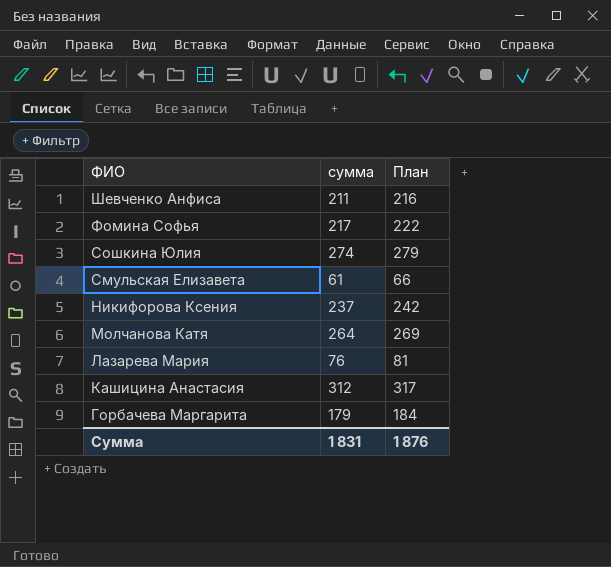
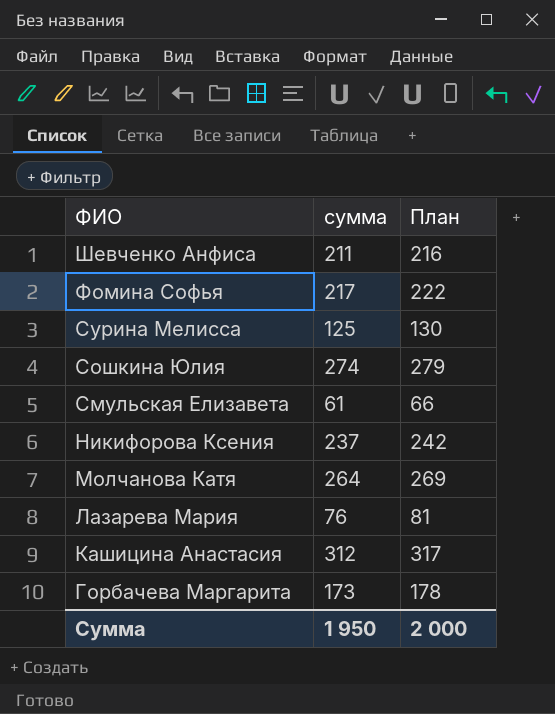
row Сурина Мелисса: none -> 125 | 130
Горбачева Маргарита | сумма: 179 -> 173
Горбачева Маргарита | План: 184 -> 178
Сумма | сумма: 1 831 -> 1 950
Сумма | План: 1 876 -> 2 000

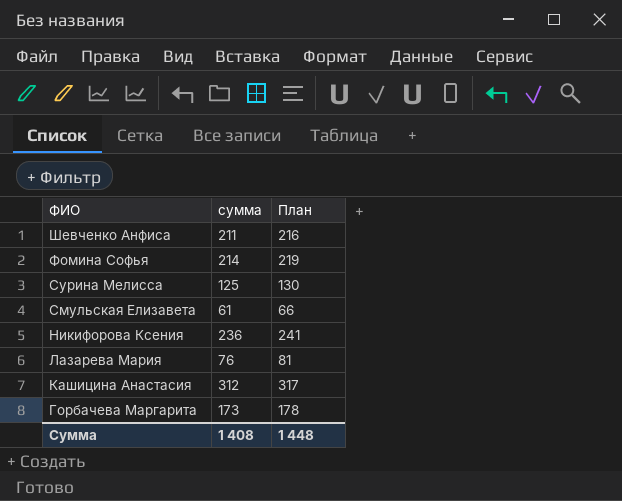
row Сошкина Юлия: 274 | 279 -> none
row Молчанова Катя: 264 | 269 -> none
Фомина Софья | сумма: 217 -> 214
Фомина Софья | План: 222 -> 219
Никифорова Ксения | сумма: 237 -> 236
Никифорова Ксения | План: 242 -> 241
Сумма | сумма: 1 950 -> 1 408
Сумма | План: 2 000 -> 1 448

